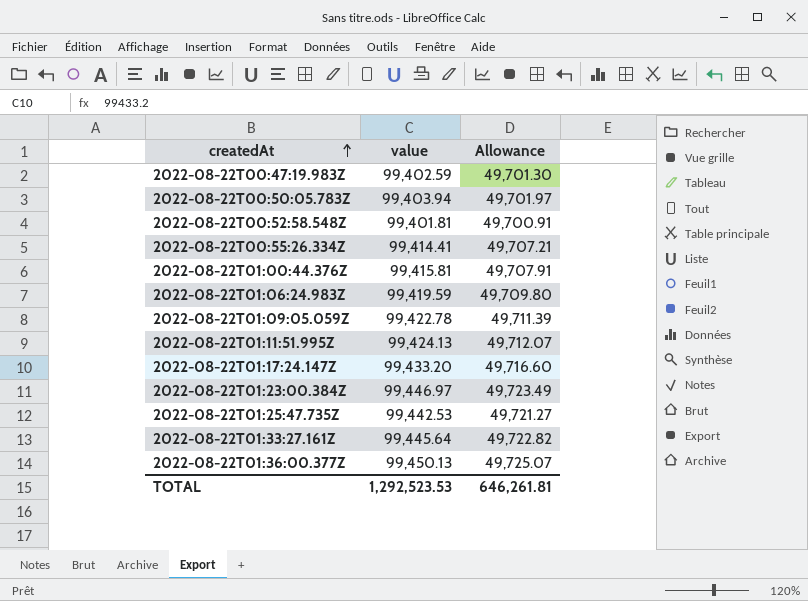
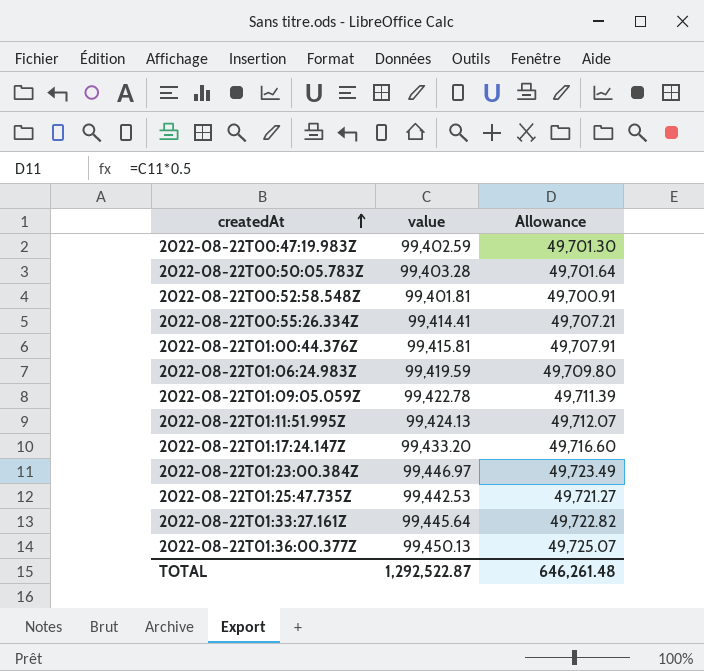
2022-08-22T00:50:05.783Z | value: 99,403.94 -> 99,403.28
2022-08-22T00:50:05.783Z | Allowance: 49,701.97 -> 49,701.64
TOTAL | value: 1,292,523.53 -> 1,292,522.87
TOTAL | Allowance: 646,261.81 -> 646,261.48

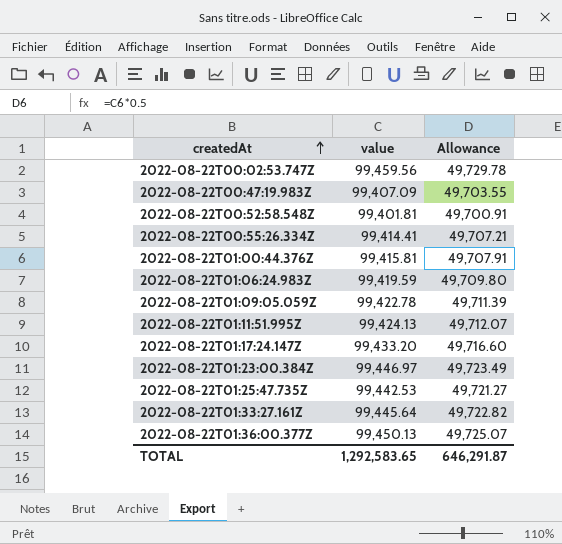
row 2022-08-22T00:50:05.783Z: 99,403.28 | 49,701.64 -> none
row 2022-08-22T00:02:53.747Z: none -> 99,459.56 | 49,729.78
2022-08-22T00:47:19.983Z | value: 99,402.59 -> 99,407.09
2022-08-22T00:47:19.983Z | Allowance: 49,701.30 -> 49,703.55
TOTAL | value: 1,292,522.87 -> 1,292,583.65
TOTAL | Allowance: 646,261.48 -> 646,291.87

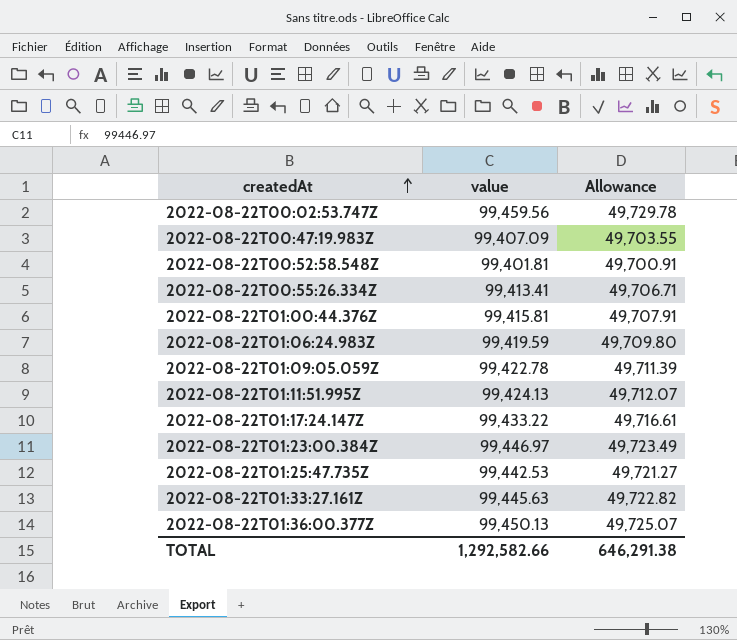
2022-08-22T00:55:26.334Z | value: 99,414.41 -> 99,413.41
2022-08-22T00:55:26.334Z | Allowance: 49,707.21 -> 49,706.71
2022-08-22T01:17:24.147Z | value: 99,433.20 -> 99,433.22
2022-08-22T01:17:24.147Z | Allowance: 49,716.60 -> 49,716.61
2022-08-22T01:33:27.161Z | value: 99,445.64 -> 99,445.63
TOTAL | value: 1,292,583.65 -> 1,292,582.66
TOTAL | Allowance: 646,291.87 -> 646,291.38

